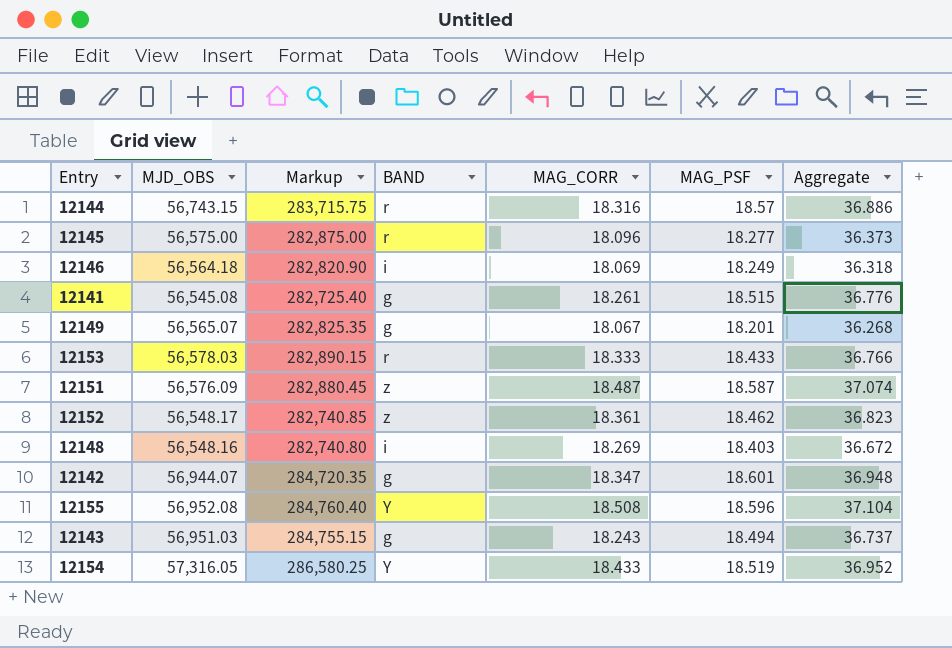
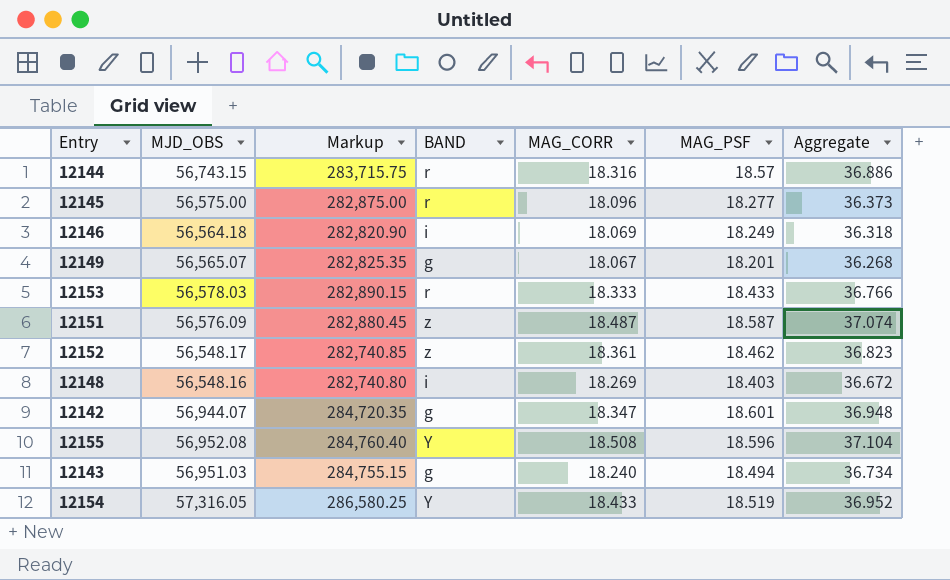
row 12141: 56,545.08 | 282,725.40 | g | 18.261 | 18.515 | 36.776 -> none
12143 | MAG_CORR: 18.243 -> 18.240
12143 | Aggregate: 36.737 -> 36.734

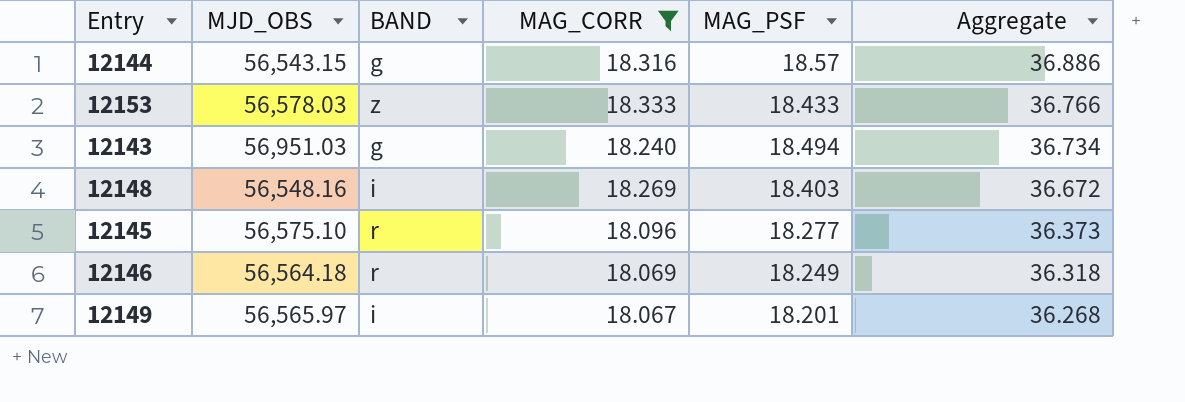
filter: none -> MAG_CORR <= 18.333
row order: none -> Aggregate descending
column Markup | formula: [MJD_OBS] * 5 -> none
12144 | MJD_OBS: 56,743.15 -> 56,543.15
12144 | BAND: r -> g
12153 | BAND: r -> z
12145 | MJD_OBS: 56,575.00 -> 56,575.10
12146 | BAND: i -> r
12149 | MJD_OBS: 56,565.07 -> 56,565.97
12149 | BAND: g -> i

